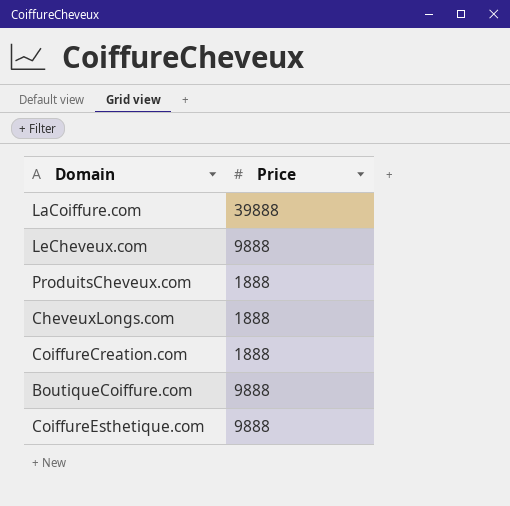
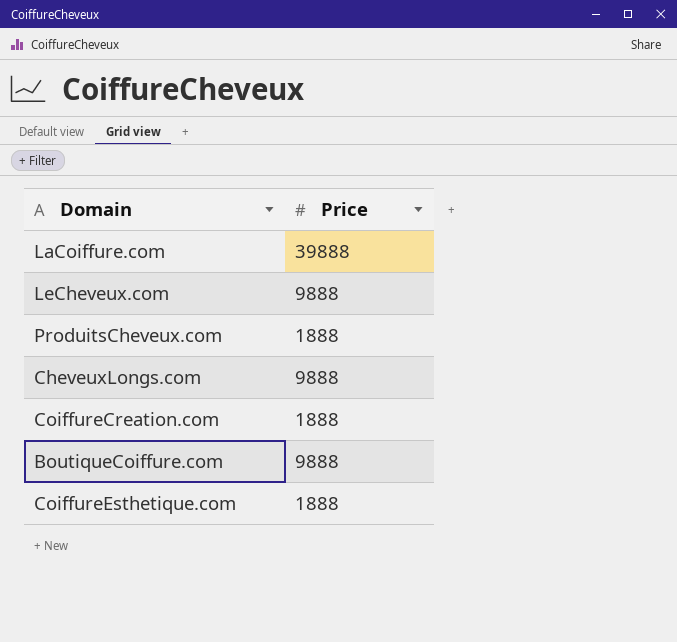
CheveuxLongs.com | Price: 1888 -> 9888
CoiffureEsthetique.com | Price: 9888 -> 1888

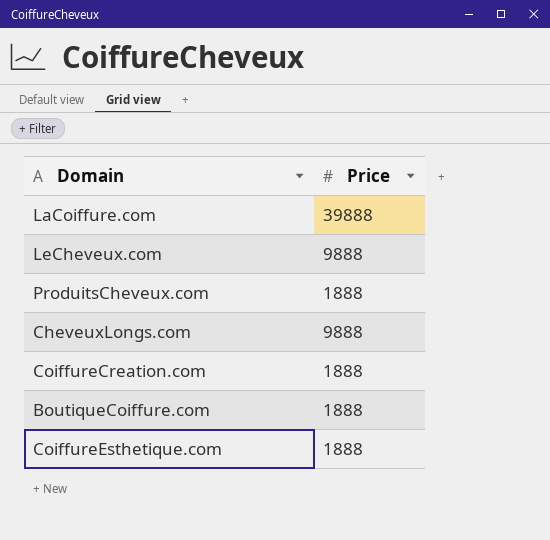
BoutiqueCoiffure.com | Price: 9888 -> 1888

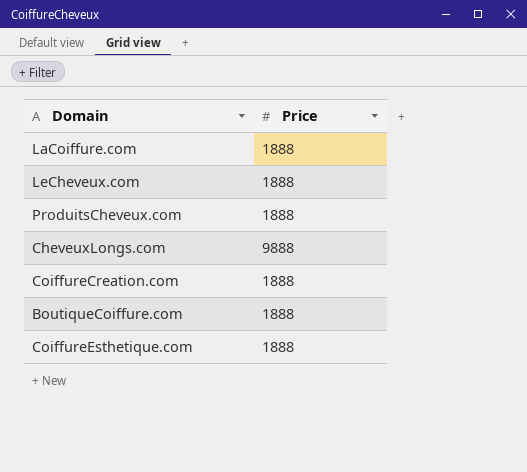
LaCoiffure.com | Price: 39888 -> 1888
LeCheveux.com | Price: 9888 -> 1888

